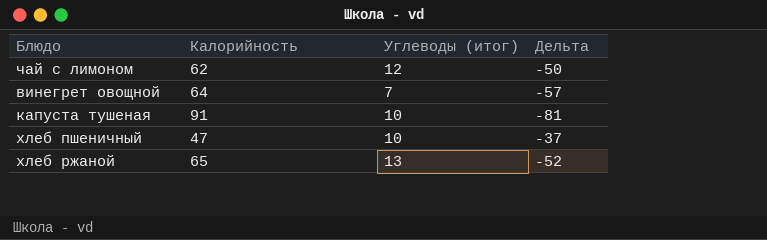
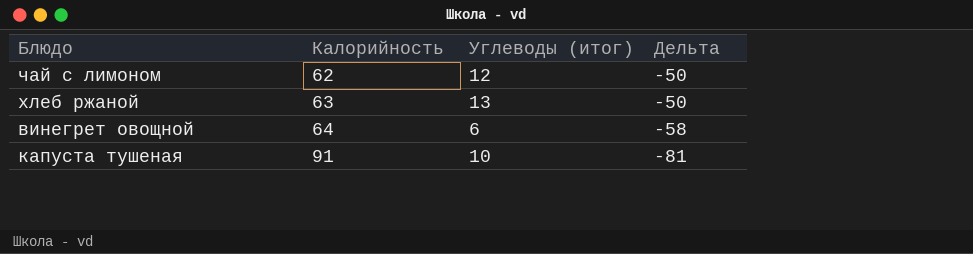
row order: none -> Калорийность ascending
row хлеб пшеничный: 47 | 10 | -37 -> none
хлеб ржаной | Калорийность: 65 -> 63
хлеб ржаной | Дельта: -52 -> -50
винегрет овощной | Углеводы (итог): 7 -> 6
винегрет овощной | Дельта: -57 -> -58

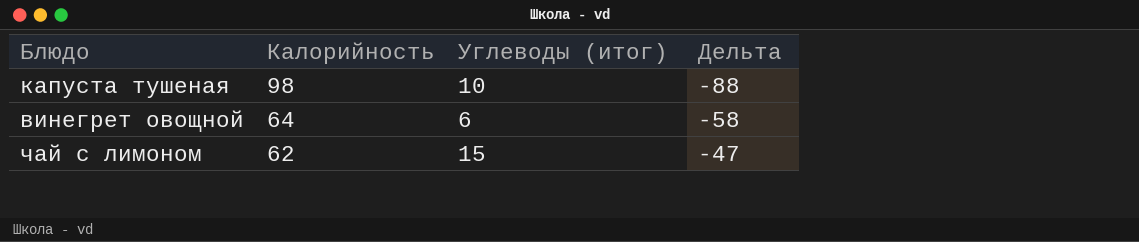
row order: Калорийность ascending -> Калорийность descending
row хлеб ржаной: 63 | 13 | -50 -> none
капуста тушеная | Калорийность: 91 -> 98
капуста тушеная | Дельта: -81 -> -88
чай с лимоном | Углеводы (итог): 12 -> 15
чай с лимоном | Дельта: -50 -> -47

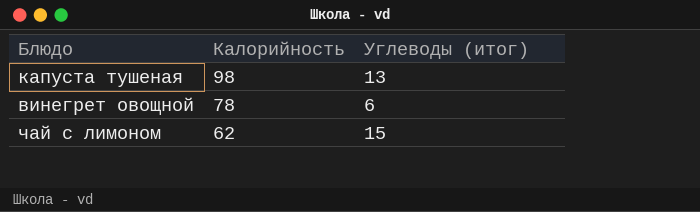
column Дельта | formula: [Углеводы (итог)] - [Калорийность] -> none
капуста тушеная | Углеводы (итог): 10 -> 13
винегрет овощной | Калорийность: 64 -> 78

